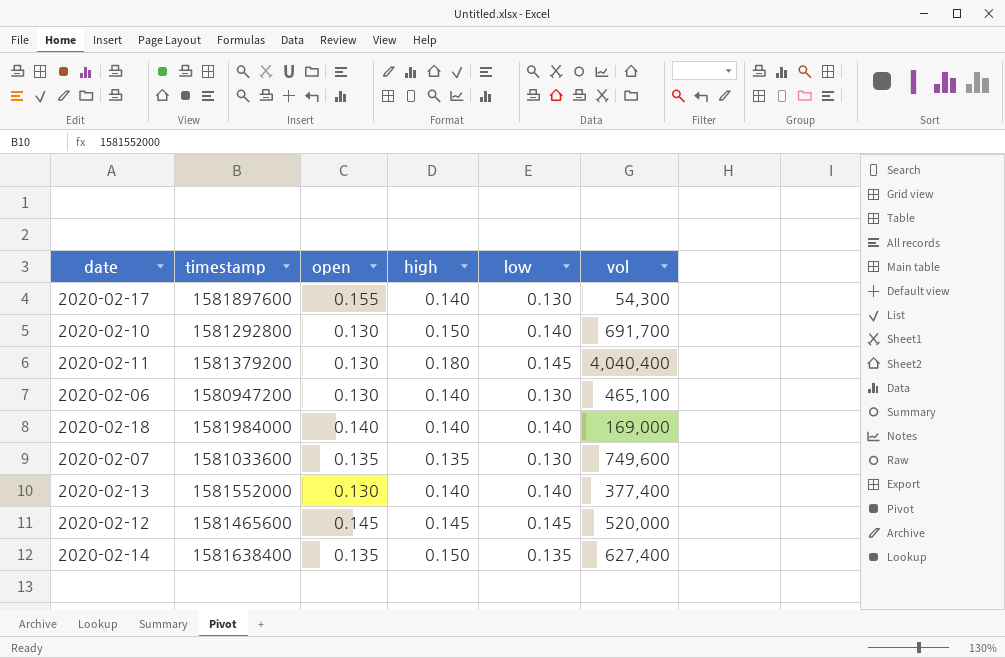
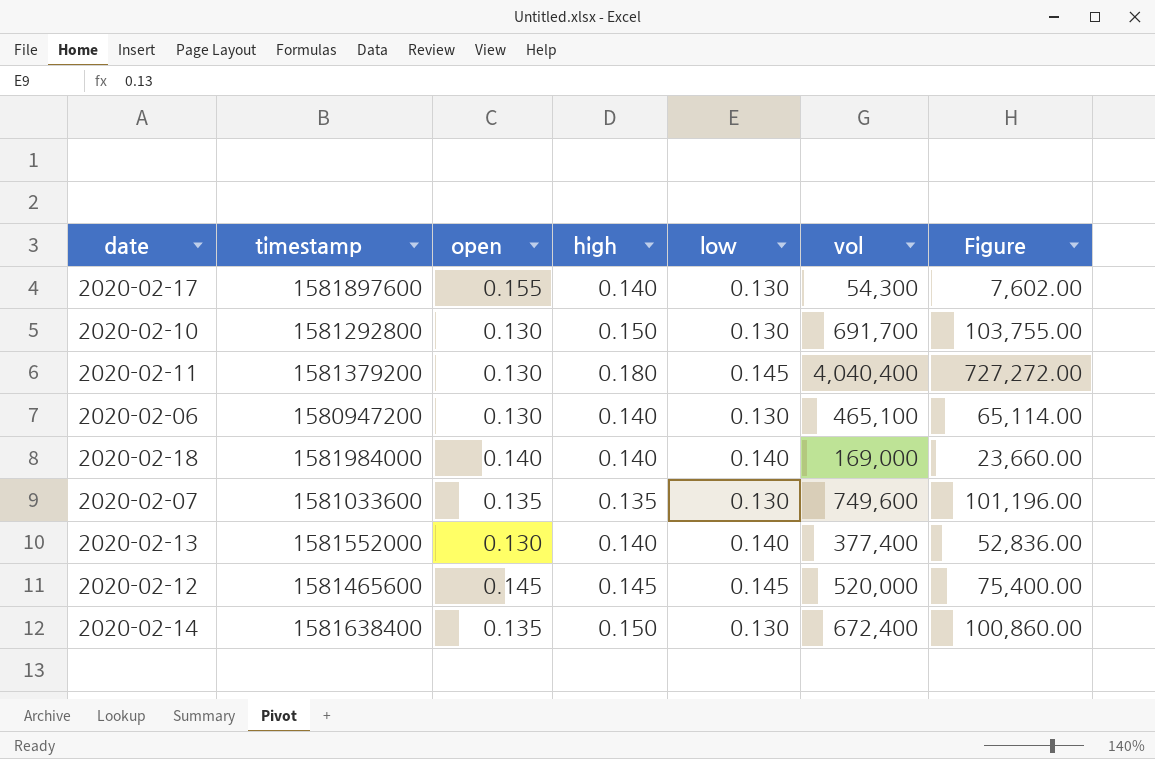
column Figure | formula: none -> [high] * [vol]
2020-02-10 | low: 0.140 -> 0.130
2020-02-14 | low: 0.135 -> 0.130
2020-02-14 | vol: 627,400 -> 672,400

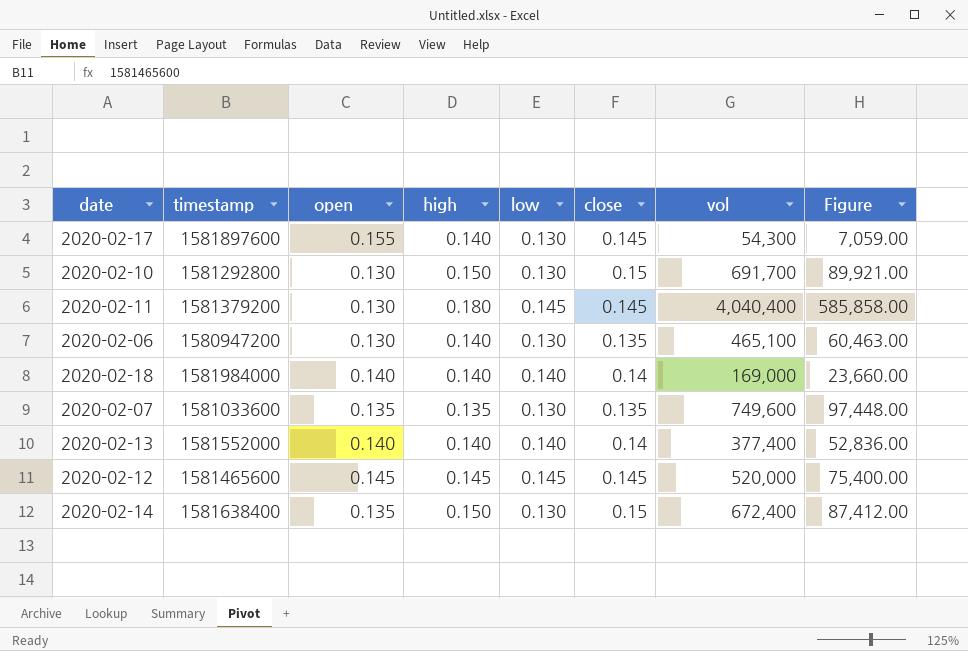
column close | position: none -> 6
column Figure | formula: [high] * [vol] -> [low] * [vol]
2020-02-13 | open: 0.130 -> 0.140

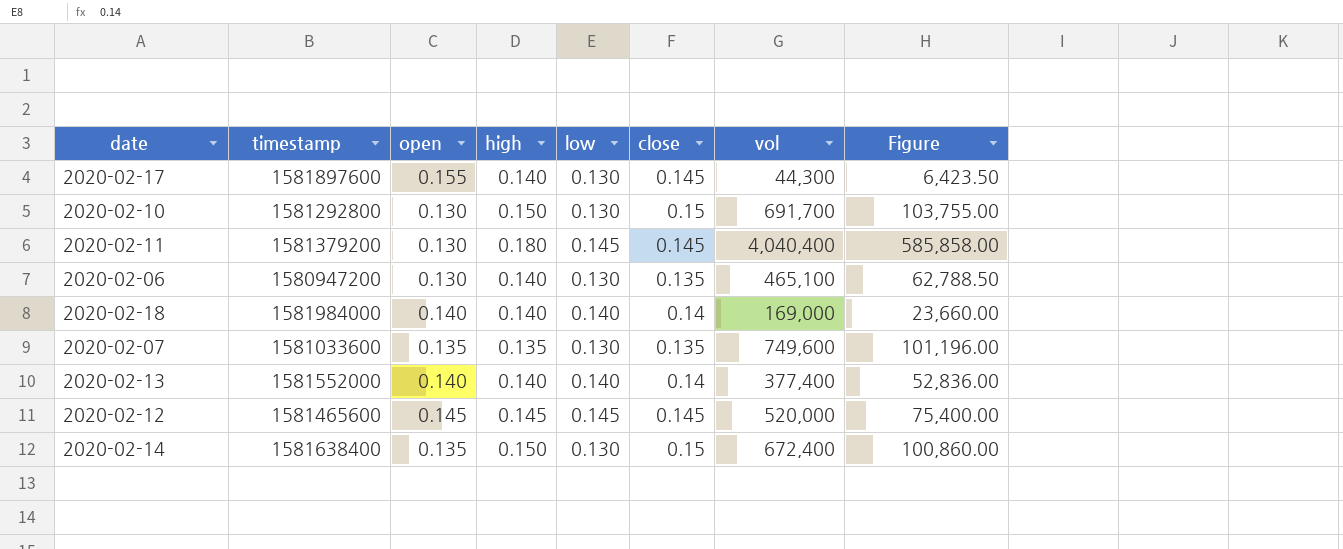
column Figure | formula: [low] * [vol] -> [close] * [vol]
2020-02-17 | vol: 54,300 -> 44,300

